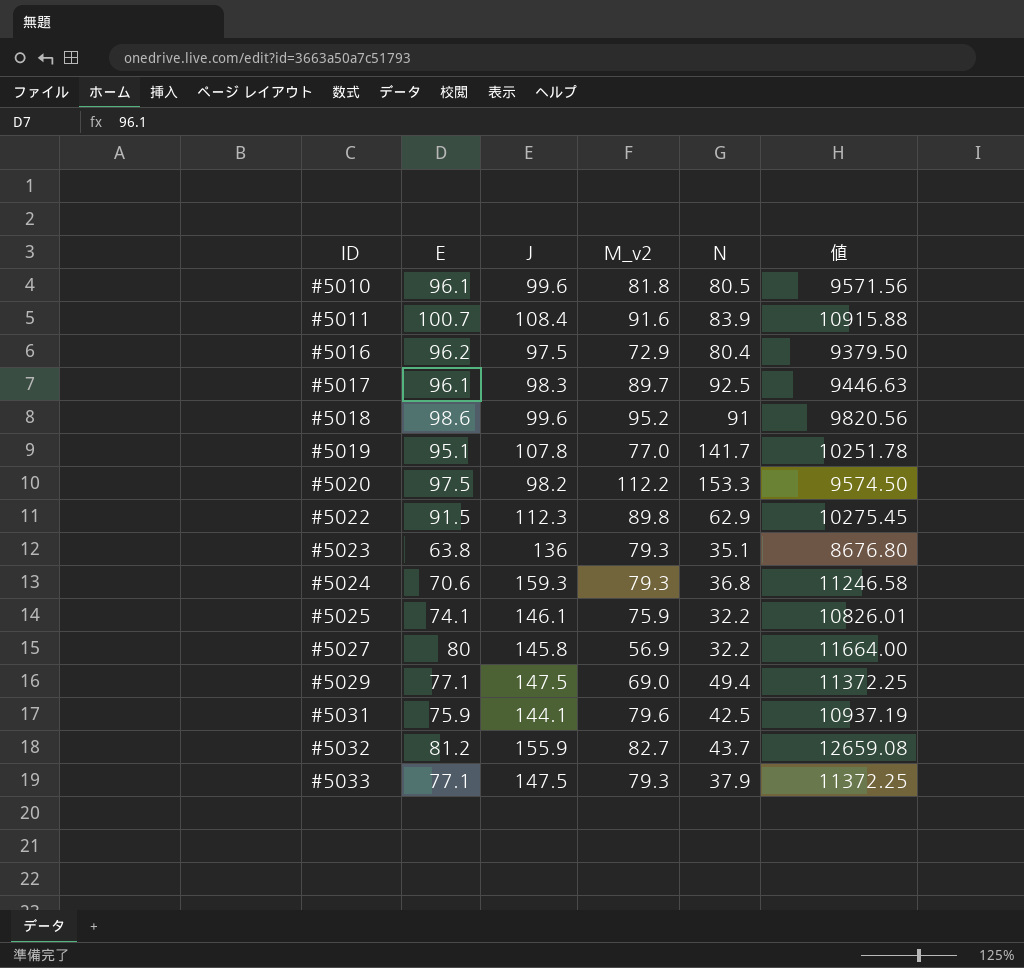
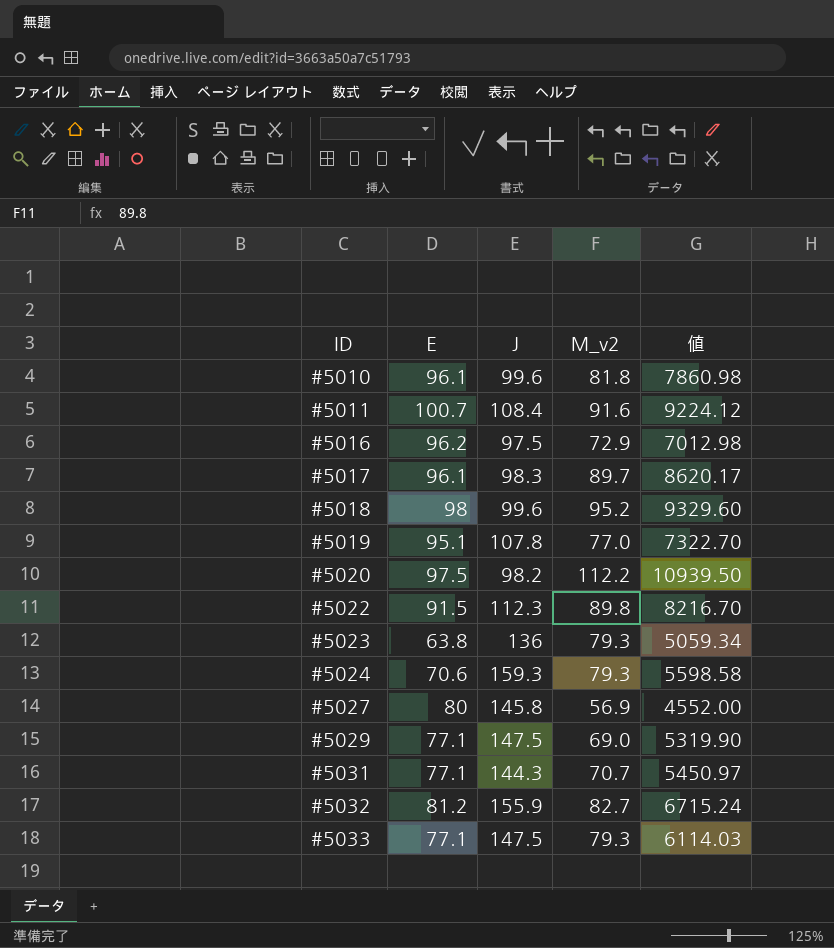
column Ｎ | position: 5 -> none
column 値 | formula: [Ｅ] * [Ｊ] -> [Ｅ] * [Ｍ_v2]
row #5025: 74.1 | 146.1 | 75.9 | 32.2 | 10826.01 -> none
#5018 | Ｅ: 98.6 -> 98
#5031 | Ｅ: 75.9 -> 77.1
#5031 | Ｊ: 144.1 -> 144.3
#5031 | Ｍ_v2: 79.6 -> 70.7

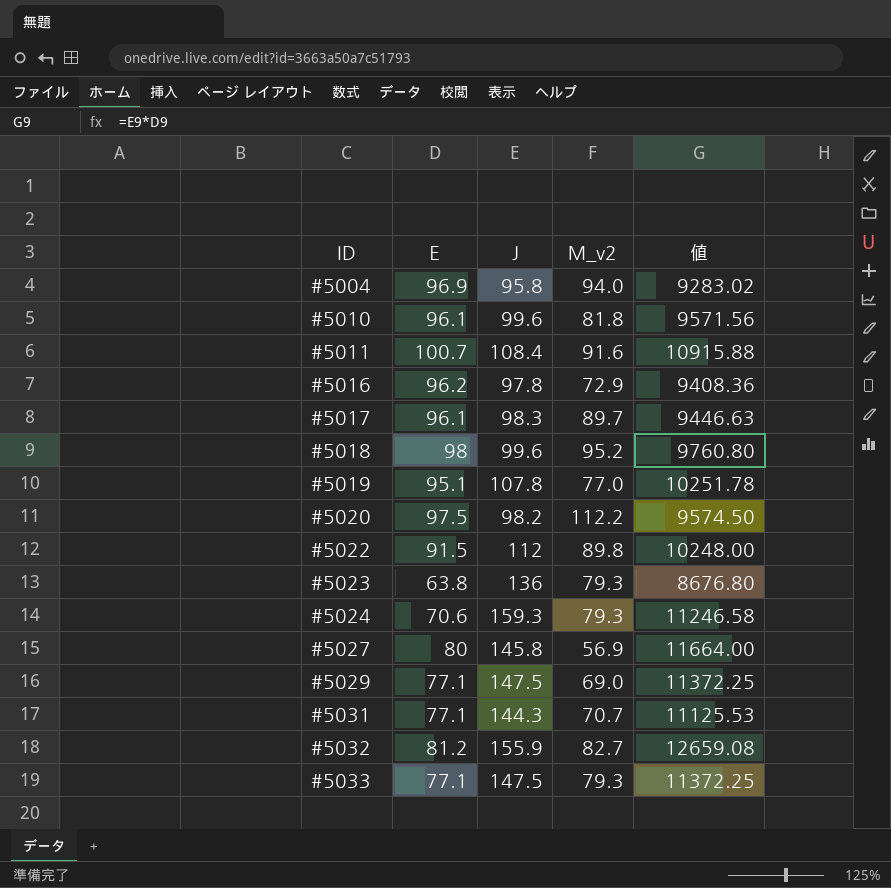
column 値 | formula: [Ｅ] * [Ｍ_v2] -> [Ｅ] * [Ｊ]
row #5004: none -> 96.9 | 95.8 | 94.0 | 9283.02
#5016 | Ｊ: 97.5 -> 97.8
#5022 | Ｊ: 112.3 -> 112

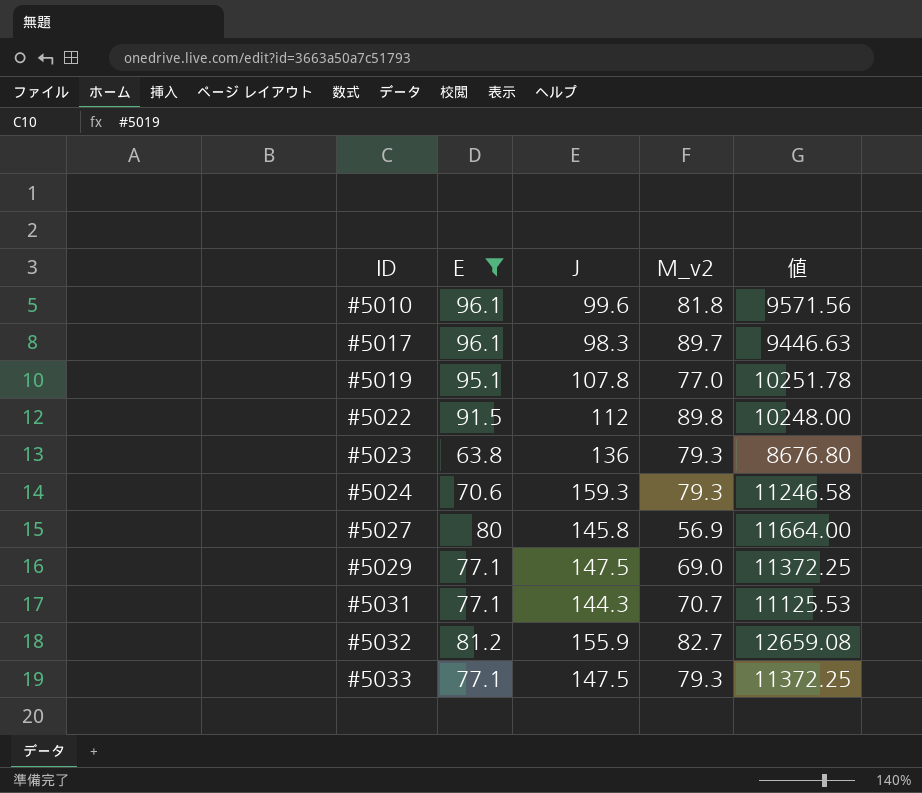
filter: none -> Ｅ <= 96.1

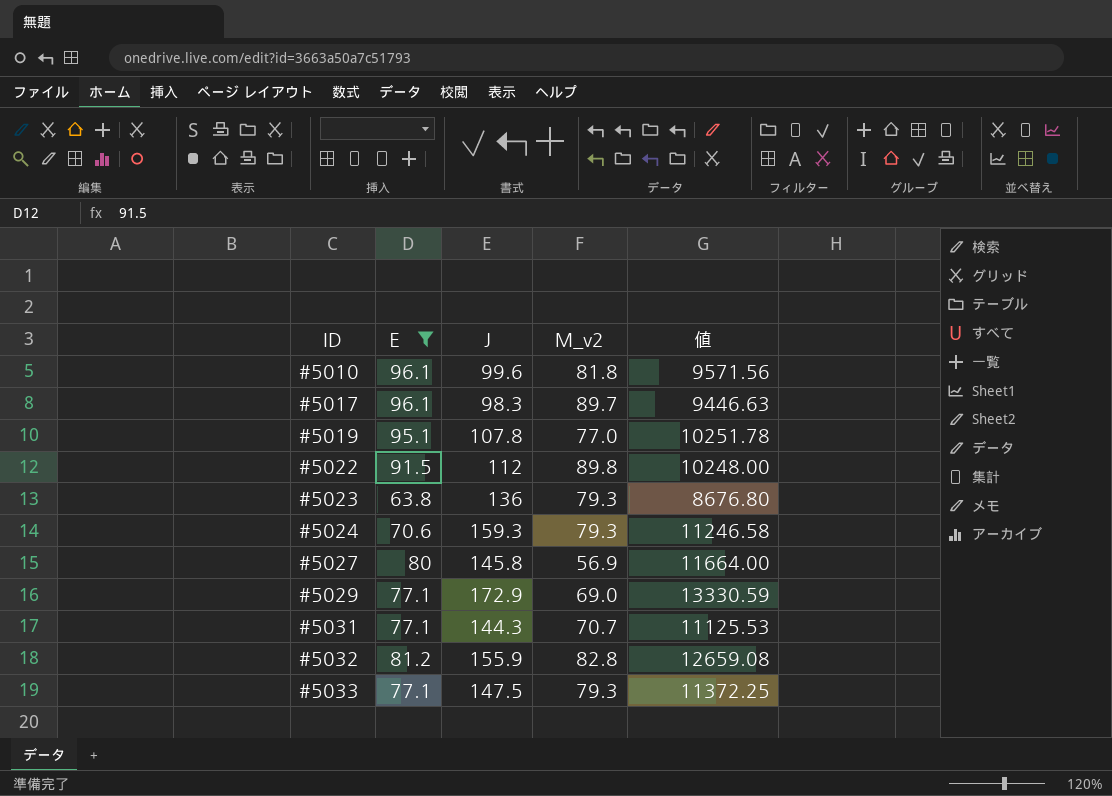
#5029 | Ｊ: 147.5 -> 172.9
#5029 | 値: 11372.25 -> 13330.59
#5032 | Ｍ_v2: 82.7 -> 82.8

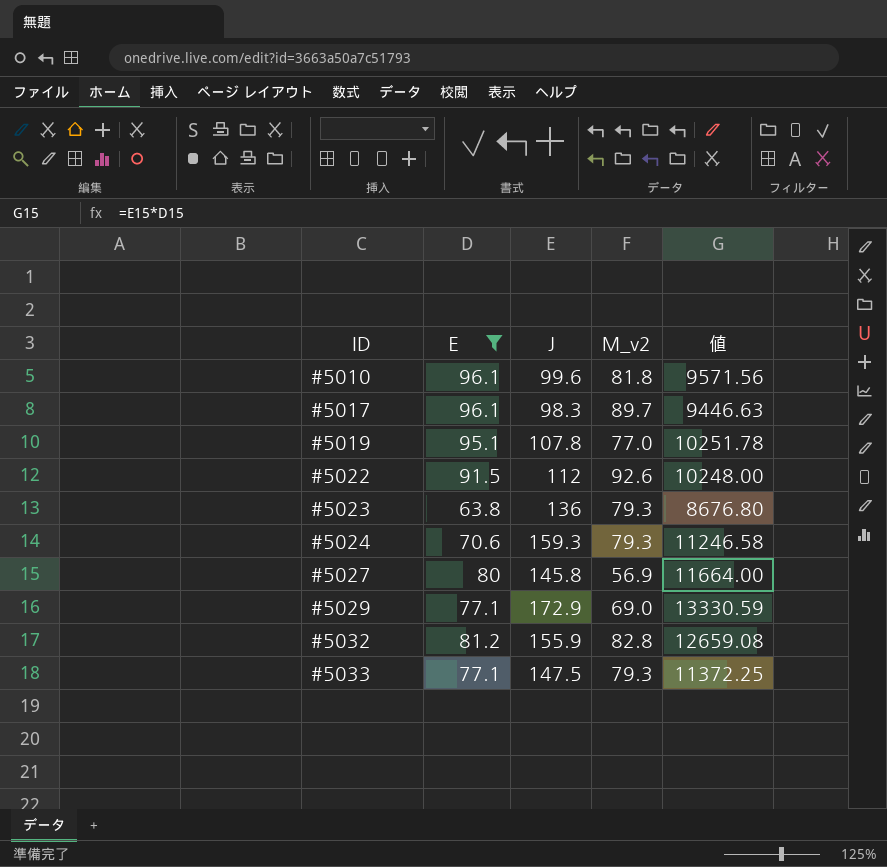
row #5031: 77.1 | 144.3 | 70.7 | 11125.53 -> none
#5022 | Ｍ_v2: 89.8 -> 92.6

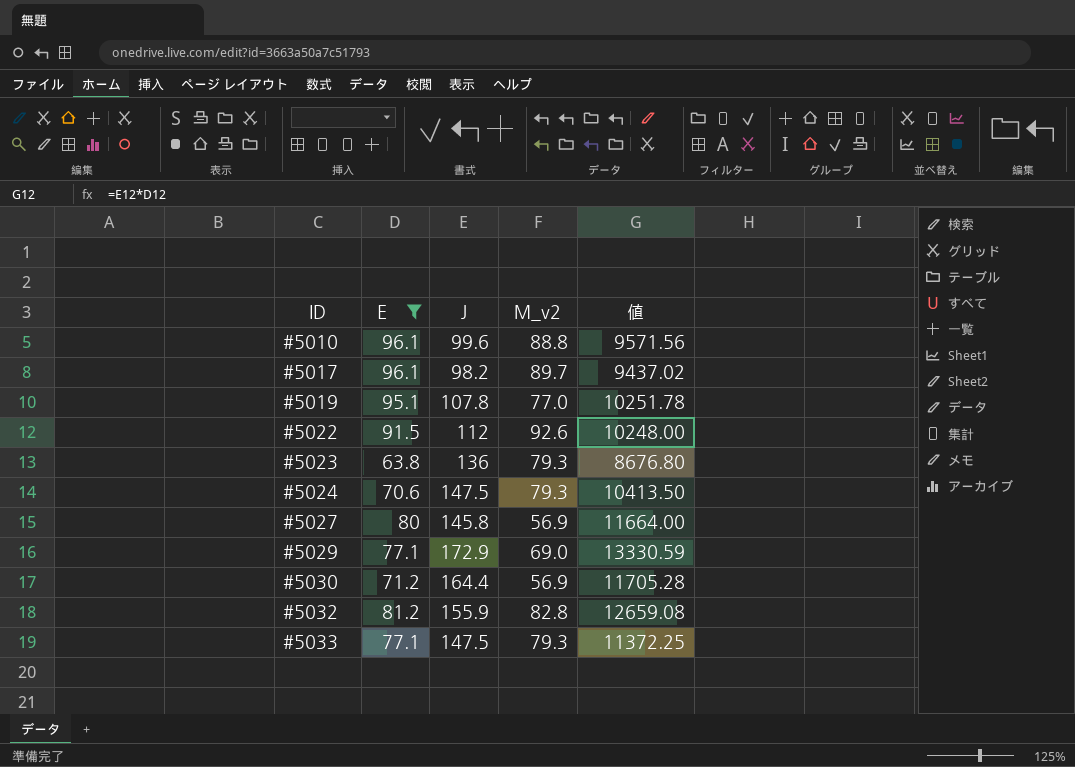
#5010 | Ｍ_v2: 81.8 -> 88.8
#5017 | Ｊ: 98.3 -> 98.2
#5017 | 値: 9446.63 -> 9437.02
#5024 | Ｊ: 159.3 -> 147.5
#5024 | 値: 11246.58 -> 10413.50
row #5030: none -> 71.2 | 164.4 | 56.9 | 11705.28

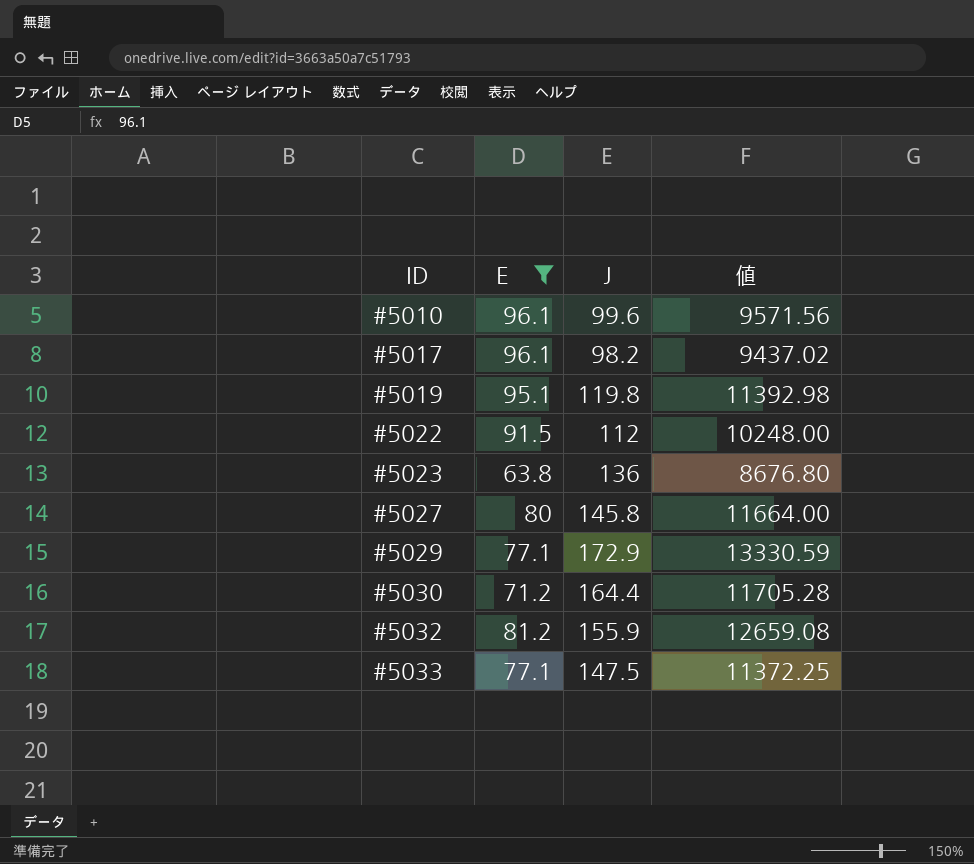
column Ｍ_v2 | position: 4 -> none
row #5024: 70.6 | 147.5 | 79.3 | 10413.50 -> none
#5019 | Ｊ: 107.8 -> 119.8
#5019 | 値: 10251.78 -> 11392.98

